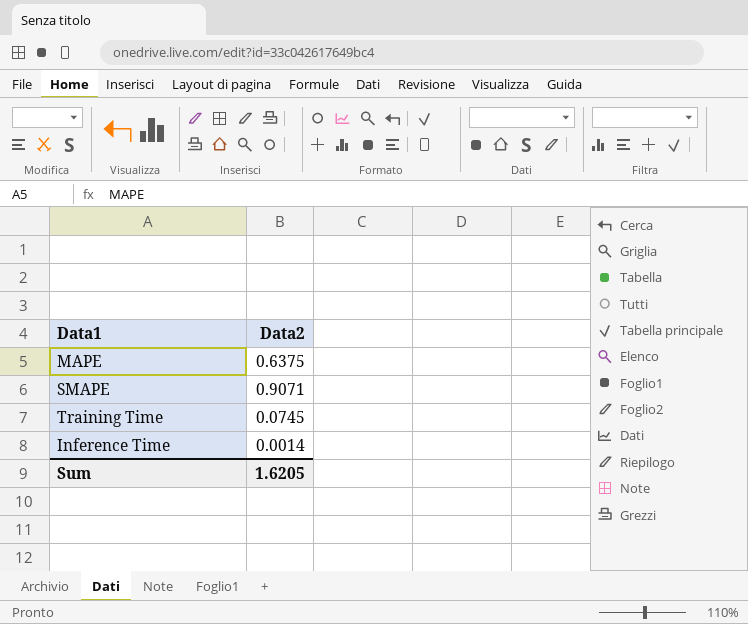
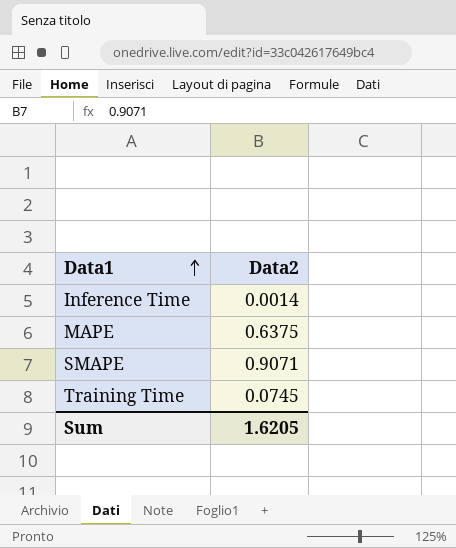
row order: none -> Data1 ascending

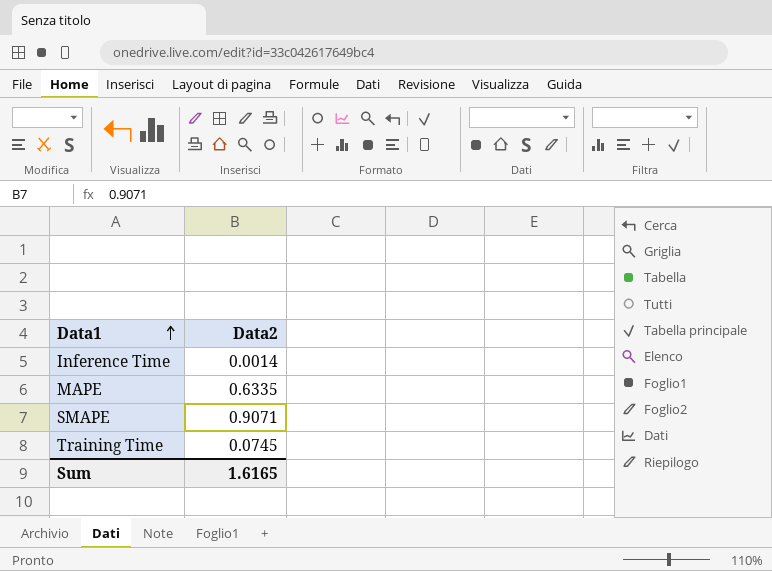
MAPE | Data2: 0.6375 -> 0.6335
Sum | Data2: 1.6205 -> 1.6165

